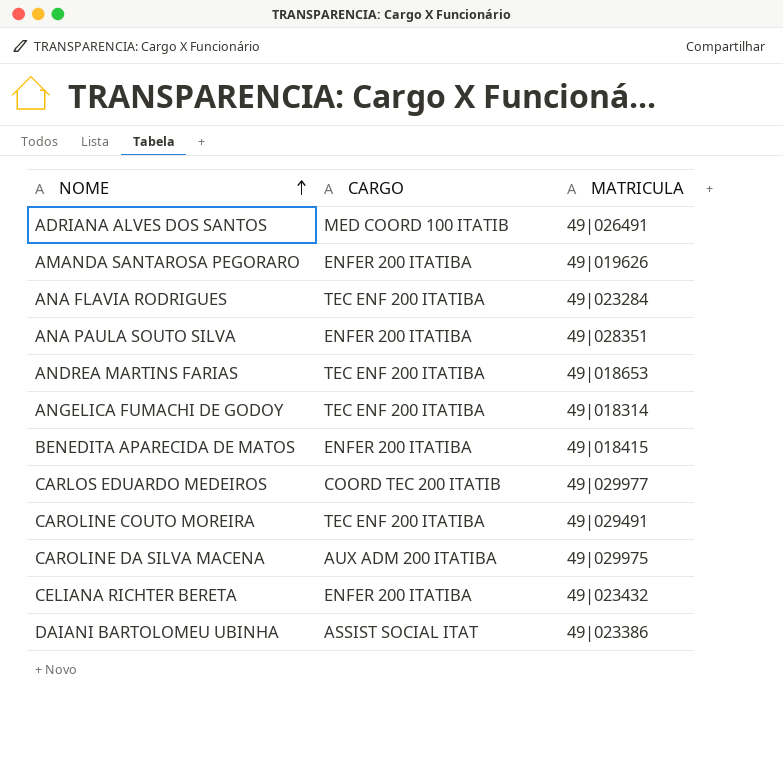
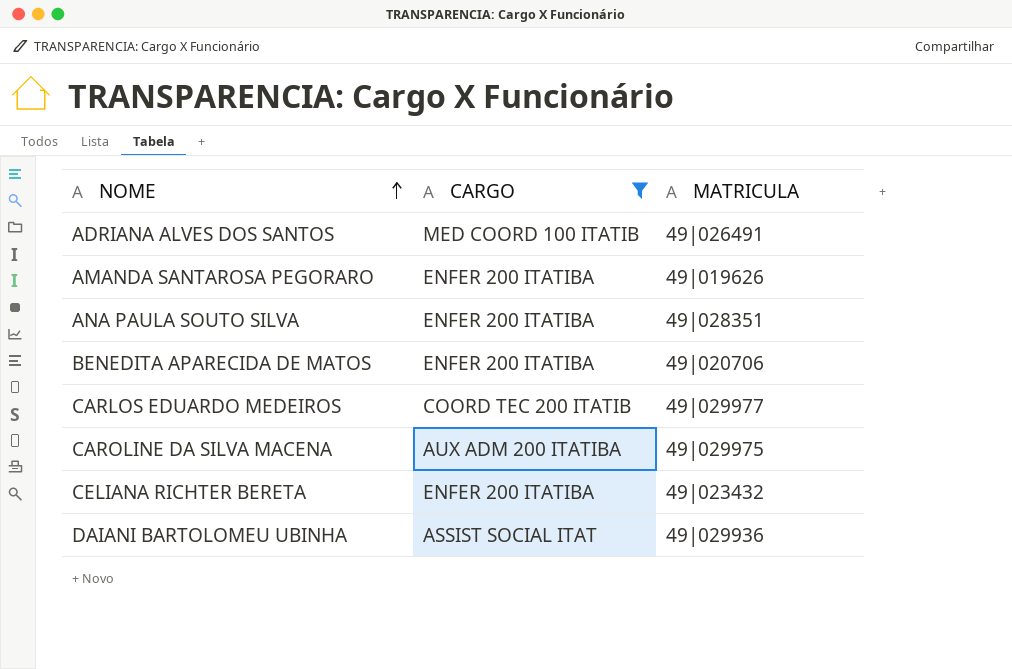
filter: none -> CARGO != TEC ENF 200 ITATIBA
BENEDITA APARECIDA DE MATOS | MATRICULA: 49|018415 -> 49|020706
DAIANI BARTOLOMEU UBINHA | MATRICULA: 49|023386 -> 49|029936

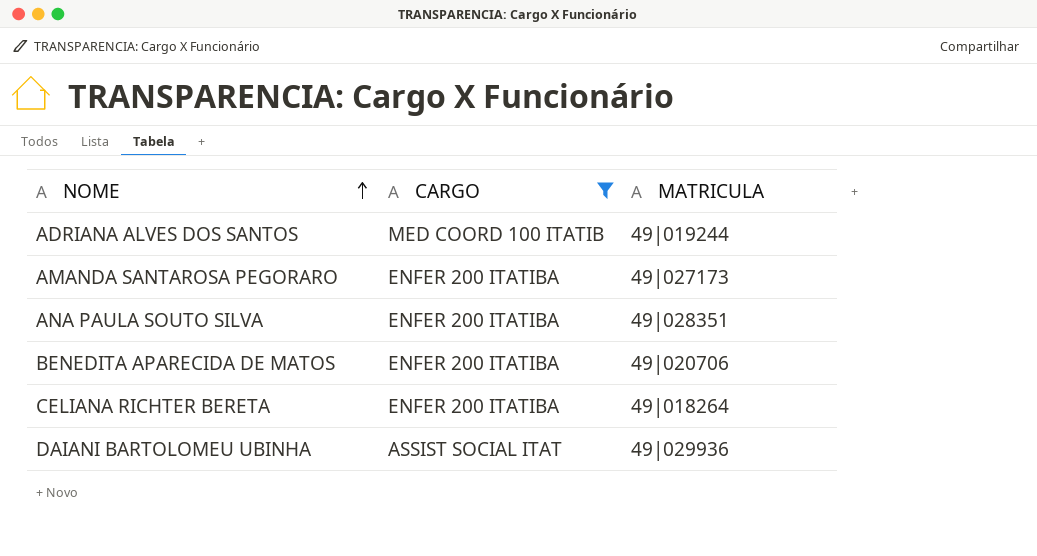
row CARLOS EDUARDO MEDEIROS: COORD TEC 200 ITATIB | 49|029977 -> none
row CAROLINE DA SILVA MACENA: AUX ADM 200 ITATIBA | 49|029975 -> none
ADRIANA ALVES DOS SANTOS | MATRICULA: 49|026491 -> 49|019244
AMANDA SANTAROSA PEGORARO | MATRICULA: 49|019626 -> 49|027173
CELIANA RICHTER BERETA | MATRICULA: 49|023432 -> 49|018264

